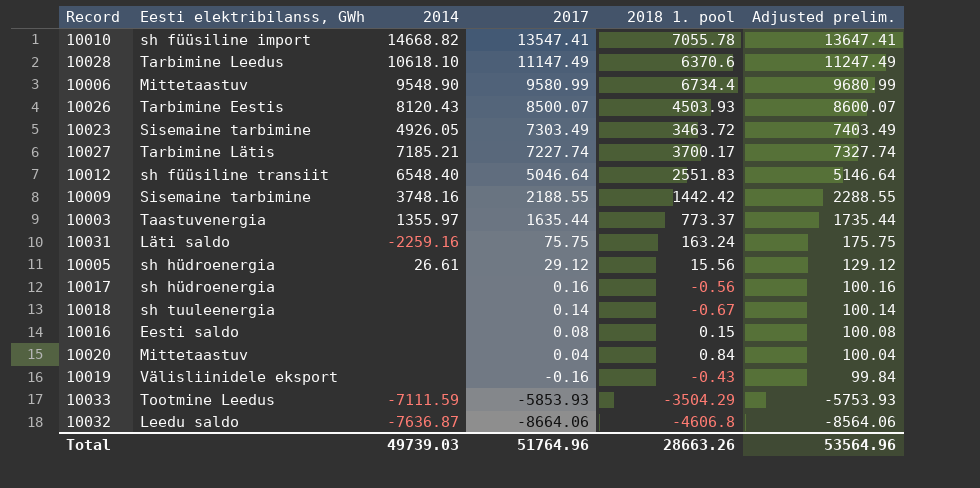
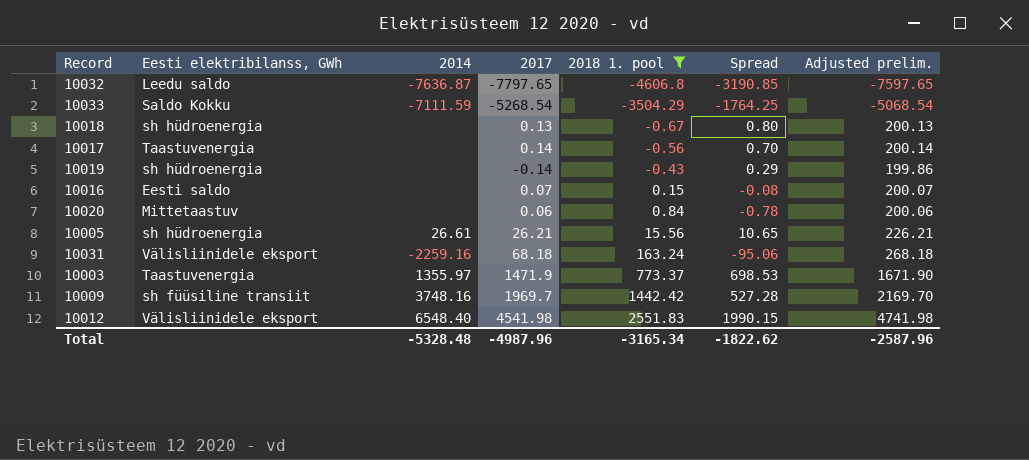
filter: none -> 2018 1. pool <= 2551.83
row order: 2017 descending -> 2018 1. pool ascending
column Spread | formula: none -> [2017] - [2018 1. pool]
column Adjusted prelim. | formula: [2017] + 100 -> [2017] + 200
10032 | 2017: -8664.06 -> -7797.65
10033 | Eesti elektribilanss, GWh: Tootmine Leedus -> Saldo Kokku
10033 | 2017: -5853.93 -> -5268.54
10018 | Eesti elektribilanss, GWh: sh tuuleenergia -> sh hüdroenergia
10018 | 2017: 0.14 -> 0.13
10017 | Eesti elektribilanss, GWh: sh hüdroenergia -> Taastuvenergia
10017 | 2017: 0.16 -> 0.14
10019 | Eesti elektribilanss, GWh: Välisliinidele eksport -> sh hüdroenergia
10019 | 2017: -0.16 -> -0.14
10016 | 2017: 0.08 -> 0.07
10020 | 2017: 0.04 -> 0.06
10005 | 2017: 29.12 -> 26.21
10031 | Eesti elektribilanss, GWh: Läti saldo -> Välisliinidele eksport
10031 | 2017: 75.75 -> 68.18
10003 | 2017: 1635.44 -> 1471.9
10009 | Eesti elektribilanss, GWh: Sisemaine tarbimine -> sh füüsiline transiit
10009 | 2017: 2188.55 -> 1969.7
10012 | Eesti elektribilanss, GWh: sh füüsiline transiit -> Välisliinidele eksport
10012 | 2017: 5046.64 -> 4541.98
Total | 2014: 49739.03 -> -5328.48
Total | 2017: 51764.96 -> -4987.96
Total | 2018 1. pool: 28663.26 -> -3165.34
Total | Adjusted prelim.: 53564.96 -> -2587.96

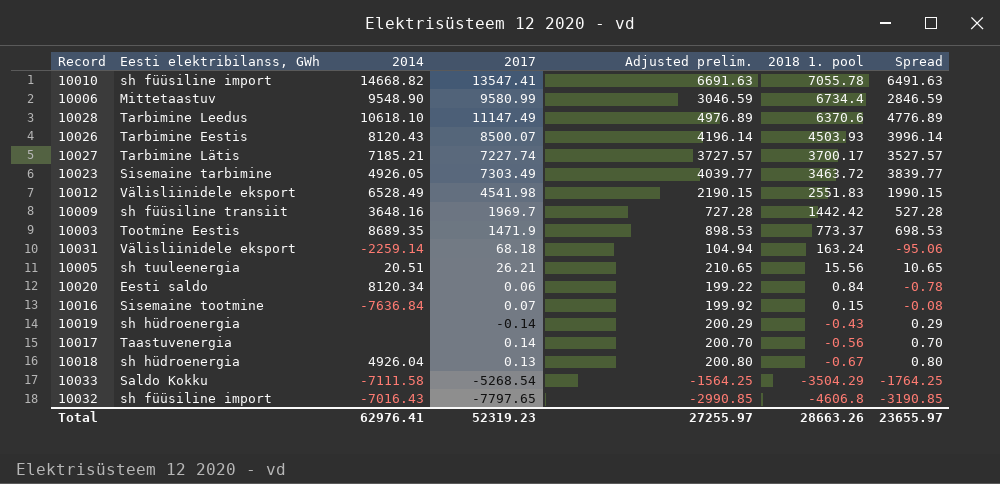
filter: 2018 1. pool <= 2551.83 -> none
row order: 2018 1. pool ascending -> 2018 1. pool descending
column Adjusted prelim. | formula: [2017] + 200 -> [Spread] + 200
column Adjusted prelim. | position: 7 -> 5
10012 | 2014: 6548.40 -> 6528.49
10009 | 2014: 3748.16 -> 3648.16
10003 | Eesti elektribilanss, GWh: Taastuvenergia -> Tootmine Eestis
10003 | 2014: 1355.97 -> 8689.35
10031 | 2014: -2259.16 -> -2259.14
10005 | Eesti elektribilanss, GWh: sh hüdroenergia -> sh tuuleenergia
10005 | 2014: 26.61 -> 20.51
10020 | Eesti elektribilanss, GWh: Mittetaastuv -> Eesti saldo
10020 | 2014: none -> 8120.34
10016 | Eesti elektribilanss, GWh: Eesti saldo -> Sisemaine tootmine
10016 | 2014: none -> -7636.84
10018 | 2014: none -> 4926.04
10033 | 2014: -7111.59 -> -7111.58
10032 | Eesti elektribilanss, GWh: Leedu saldo -> sh füüsiline import
10032 | 2014: -7636.87 -> -7016.43
Total | 2014: -5328.48 -> 62976.41
Total | 2017: -4987.96 -> 52319.23
Total | Adjusted prelim.: -2587.96 -> 27255.97
Total | 2018 1. pool: -3165.34 -> 28663.26
Total | Spread: -1822.62 -> 23655.97

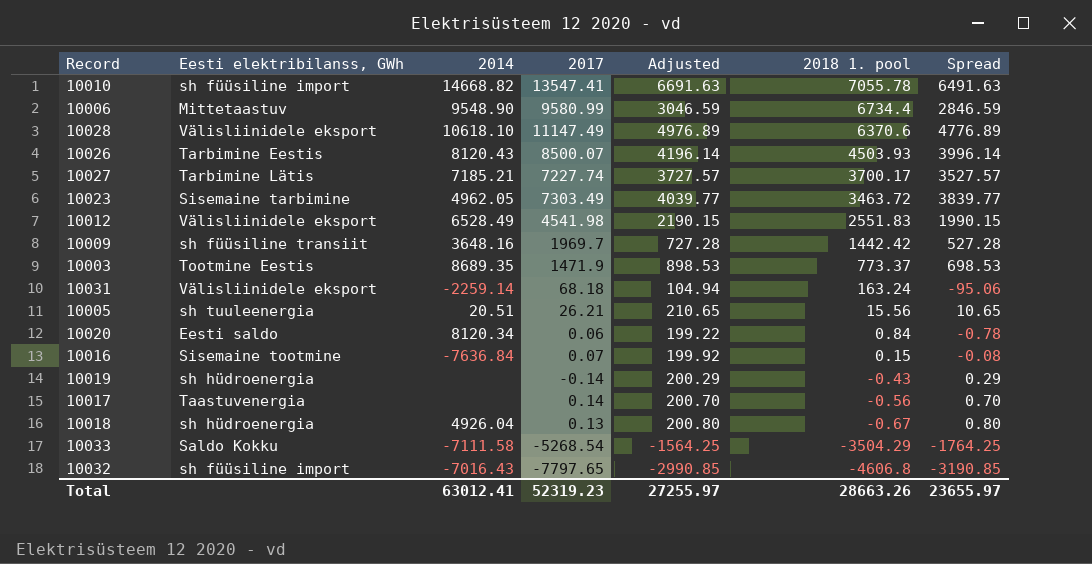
column name: Adjusted prelim. -> Adjusted
10028 | Eesti elektribilanss, GWh: Tarbimine Leedus -> Välisliinidele eksport
10023 | 2014: 4926.05 -> 4962.05
Total | 2014: 62976.41 -> 63012.41

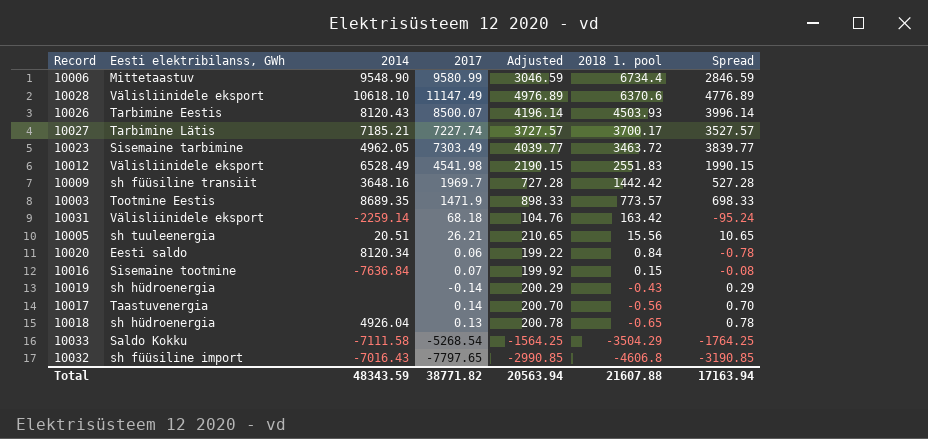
row 10010: sh füüsiline import | 14668.82 | 13547.41 | 6691.63 | 7055.78 | 6491.63 -> none
10003 | Adjusted: 898.53 -> 898.33
10003 | 2018 1. pool: 773.37 -> 773.57
10003 | Spread: 698.53 -> 698.33
10031 | Adjusted: 104.94 -> 104.76
10031 | 2018 1. pool: 163.24 -> 163.42
10031 | Spread: -95.06 -> -95.24
10018 | Adjusted: 200.80 -> 200.78
10018 | 2018 1. pool: -0.67 -> -0.65
10018 | Spread: 0.80 -> 0.78
Total | 2014: 63012.41 -> 48343.59
Total | 2017: 52319.23 -> 38771.82
Total | Adjusted: 27255.97 -> 20563.94
Total | 2018 1. pool: 28663.26 -> 21607.88
Total | Spread: 23655.97 -> 17163.94

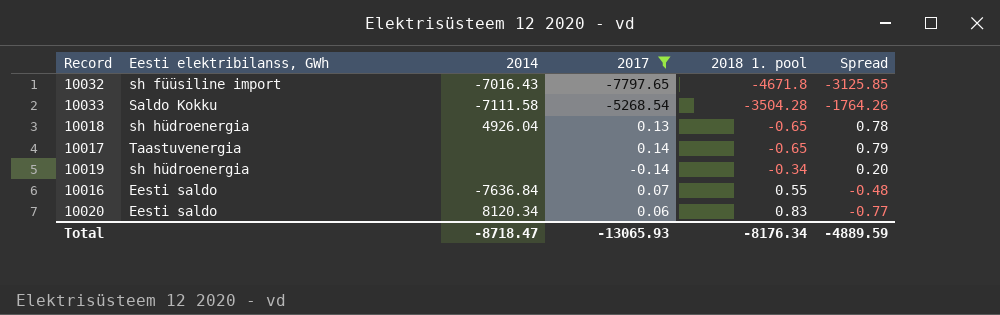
filter: none -> 2017 <= 0.14
row order: 2018 1. pool descending -> 2018 1. pool ascending
column Adjusted | formula: [Spread] + 200 -> none
10032 | 2018 1. pool: -4606.8 -> -4671.8
10032 | Spread: -3190.85 -> -3125.85
10033 | 2018 1. pool: -3504.29 -> -3504.28
10033 | Spread: -1764.25 -> -1764.26
10017 | 2018 1. pool: -0.56 -> -0.65
10017 | Spread: 0.70 -> 0.79
10019 | 2018 1. pool: -0.43 -> -0.34
10019 | Spread: 0.29 -> 0.20
10016 | Eesti elektribilanss, GWh: Sisemaine tootmine -> Eesti saldo
10016 | 2018 1. pool: 0.15 -> 0.55
10016 | Spread: -0.08 -> -0.48
10020 | 2018 1. pool: 0.84 -> 0.83
10020 | Spread: -0.78 -> -0.77
Total | 2014: 48343.59 -> -8718.47
Total | 2017: 38771.82 -> -13065.93
Total | 2018 1. pool: 21607.88 -> -8176.34
Total | Spread: 17163.94 -> -4889.59

